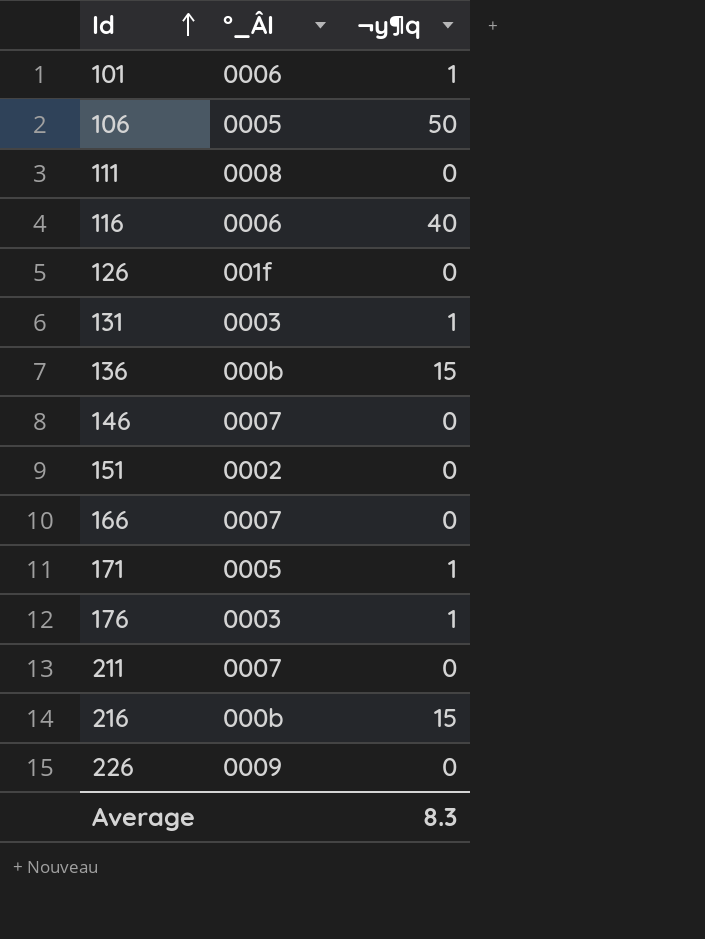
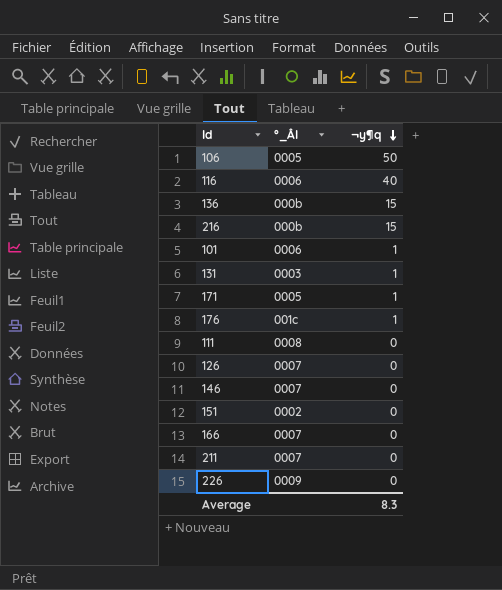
row order: Id ascending -> ¬y¶q descending
176 | °_ÂI: 0003 -> 001c
126 | °_ÂI: 001f -> 0007

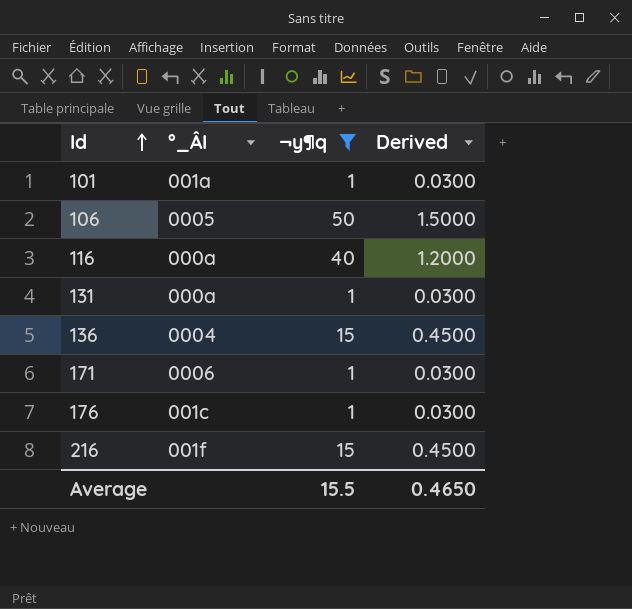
filter: none -> ¬y¶q != 0
row order: ¬y¶q descending -> Id ascending
column Derived | formula: none -> [¬y¶q] * 0.03
101 | °_ÂI: 0006 -> 001a
116 | °_ÂI: 0006 -> 000a
131 | °_ÂI: 0003 -> 000a
136 | °_ÂI: 000b -> 0004
171 | °_ÂI: 0005 -> 0006
216 | °_ÂI: 000b -> 001f
Average | ¬y¶q: 8.3 -> 15.5

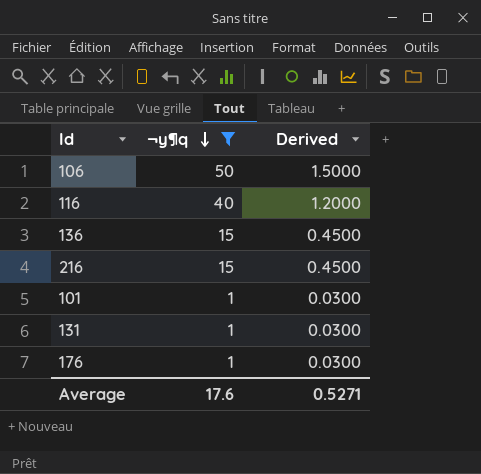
row order: Id ascending -> ¬y¶q descending
column °_ÂI | position: 2 -> none
row 171: 0006 | 1 | 0.0300 -> none
Average | ¬y¶q: 15.5 -> 17.6
Average | Derived: 0.4650 -> 0.5271

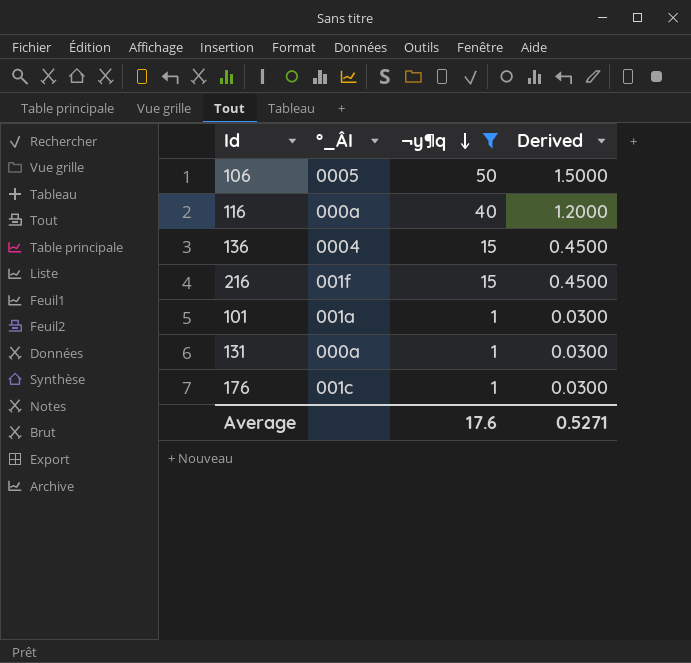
column °_ÂI | position: none -> 2

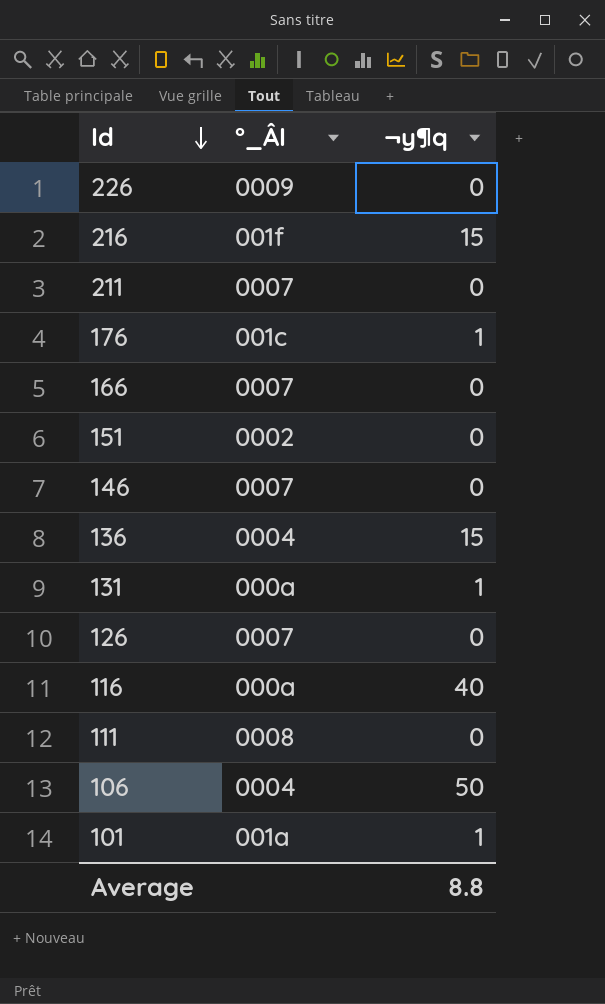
filter: ¬y¶q != 0 -> none
row order: ¬y¶q descending -> Id descending
column Derived | formula: [¬y¶q] * 0.03 -> none
106 | °_ÂI: 0005 -> 0004
Average | ¬y¶q: 17.6 -> 8.8

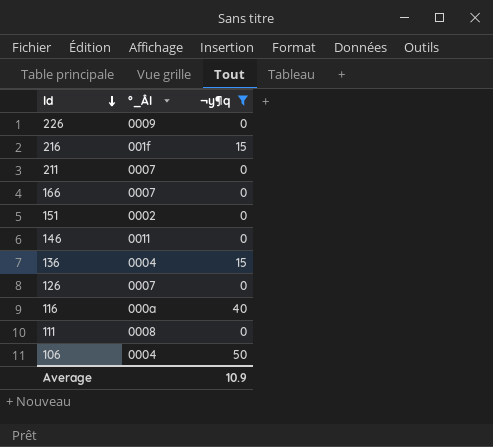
filter: none -> ¬y¶q != 1
146 | °_ÂI: 0007 -> 0011
Average | ¬y¶q: 8.8 -> 10.9

